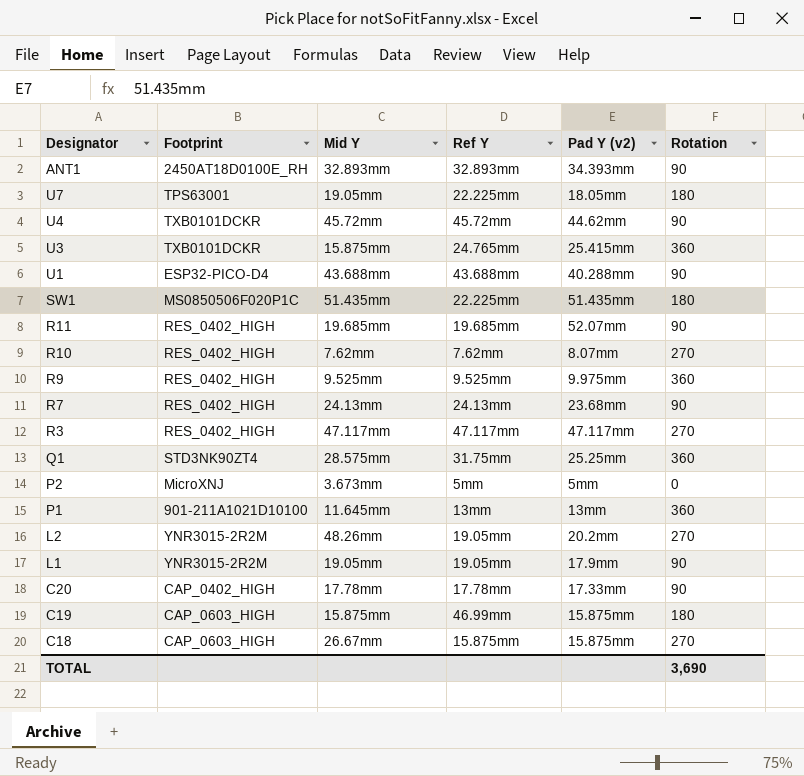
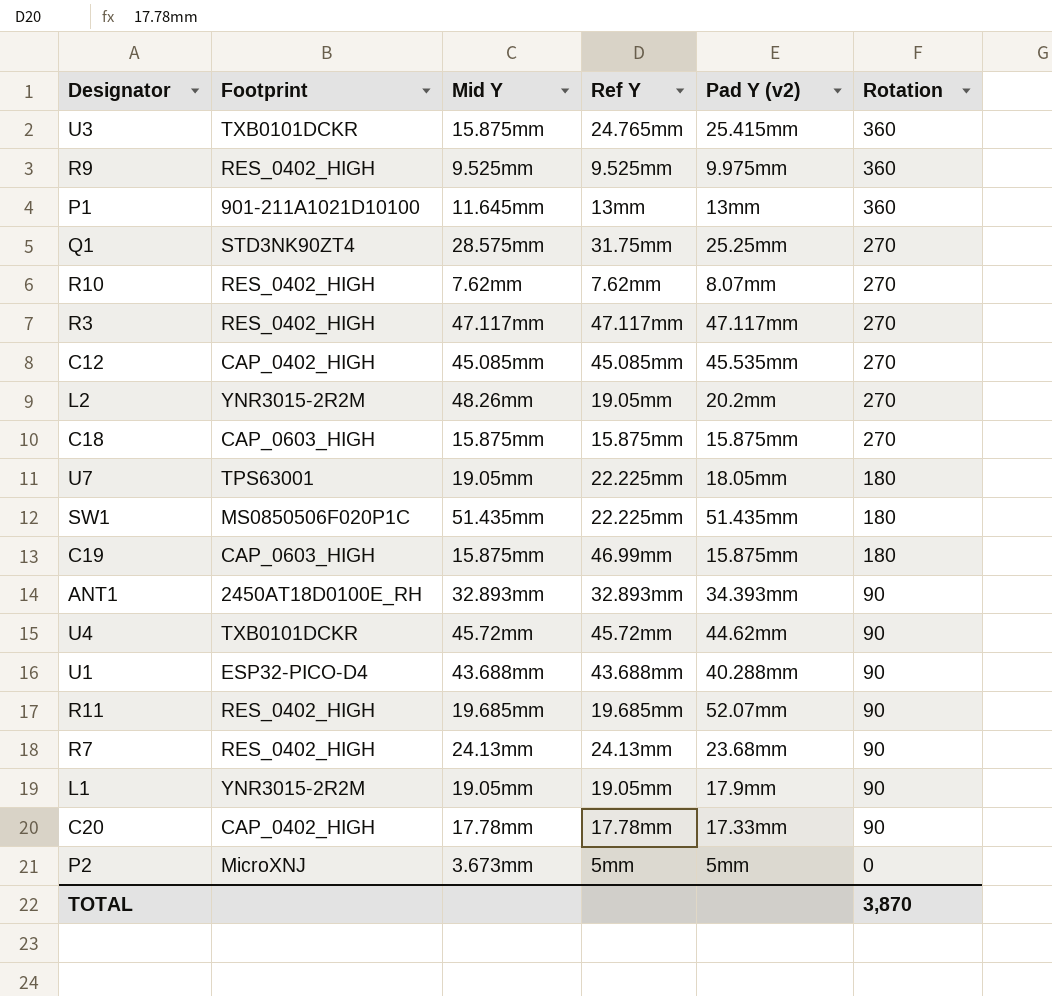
row order: none -> Rotation descending
Q1 | Rotation: 360 -> 270
row C12: none -> CAP_0402_HIGH | 45.085mm | 45.085mm | 45.535mm | 270
C18 | Mid Y: 26.67mm -> 15.875mm
TOTAL | Rotation: 3,690 -> 3,870

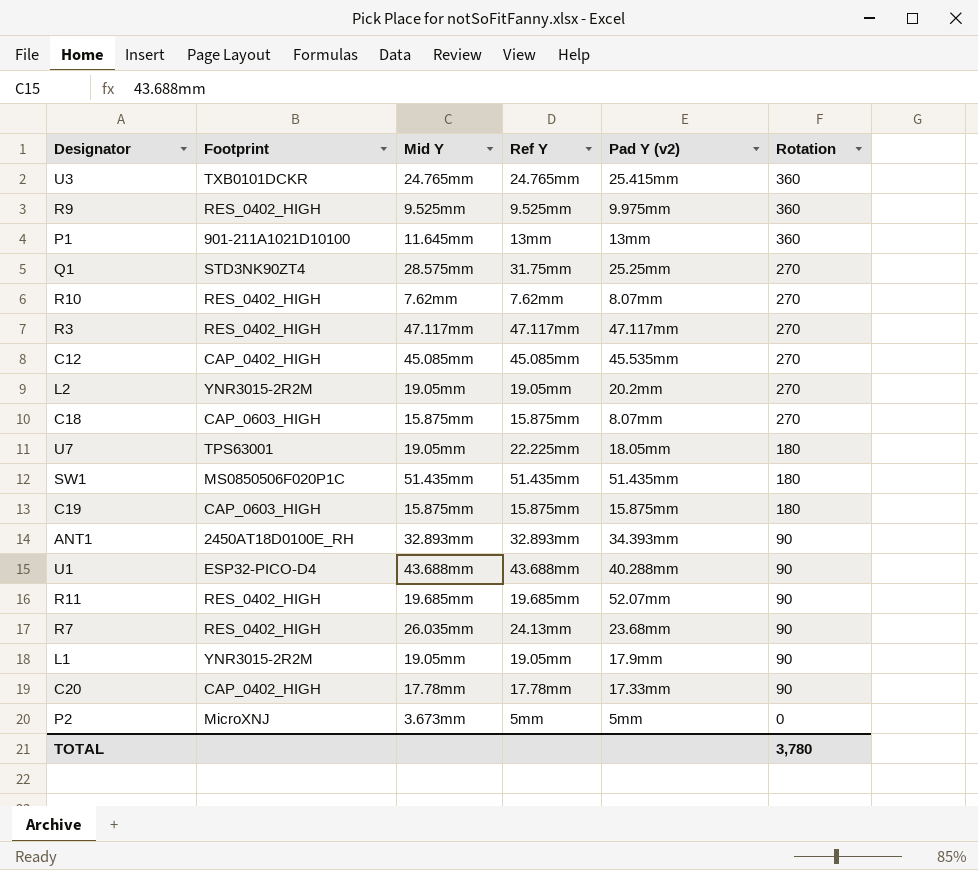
row U4: TXB0101DCKR | 45.72mm | 45.72mm | 44.62mm | 90 -> none
U3 | Mid Y: 15.875mm -> 24.765mm
L2 | Mid Y: 48.26mm -> 19.05mm
C18 | Pad Y (v2): 15.875mm -> 8.07mm
SW1 | Ref Y: 22.225mm -> 51.435mm
C19 | Ref Y: 46.99mm -> 15.875mm
R7 | Mid Y: 24.13mm -> 26.035mm
TOTAL | Rotation: 3,870 -> 3,780

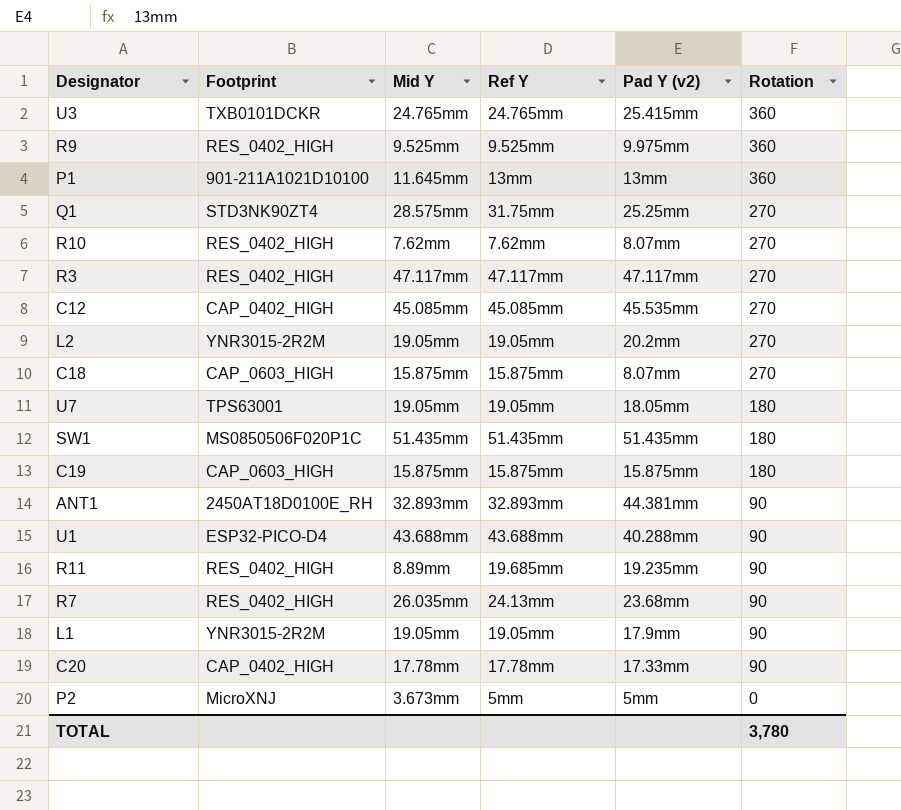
U7 | Ref Y: 22.225mm -> 19.05mm
ANT1 | Pad Y (v2): 34.393mm -> 44.381mm
R11 | Mid Y: 19.685mm -> 8.89mm
R11 | Pad Y (v2): 52.07mm -> 19.235mm

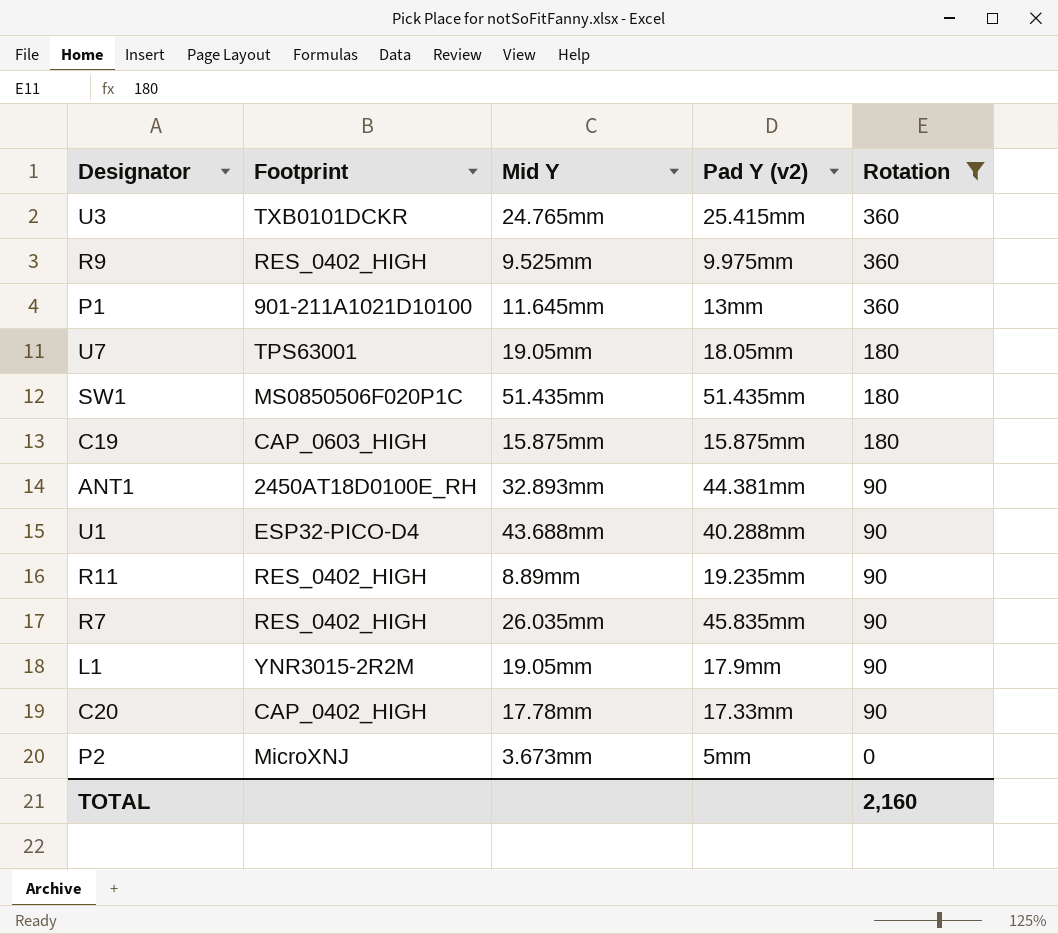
filter: none -> Rotation != 270
column Ref Y | position: 4 -> none
R7 | Pad Y (v2): 23.68mm -> 45.835mm
TOTAL | Rotation: 3,780 -> 2,160

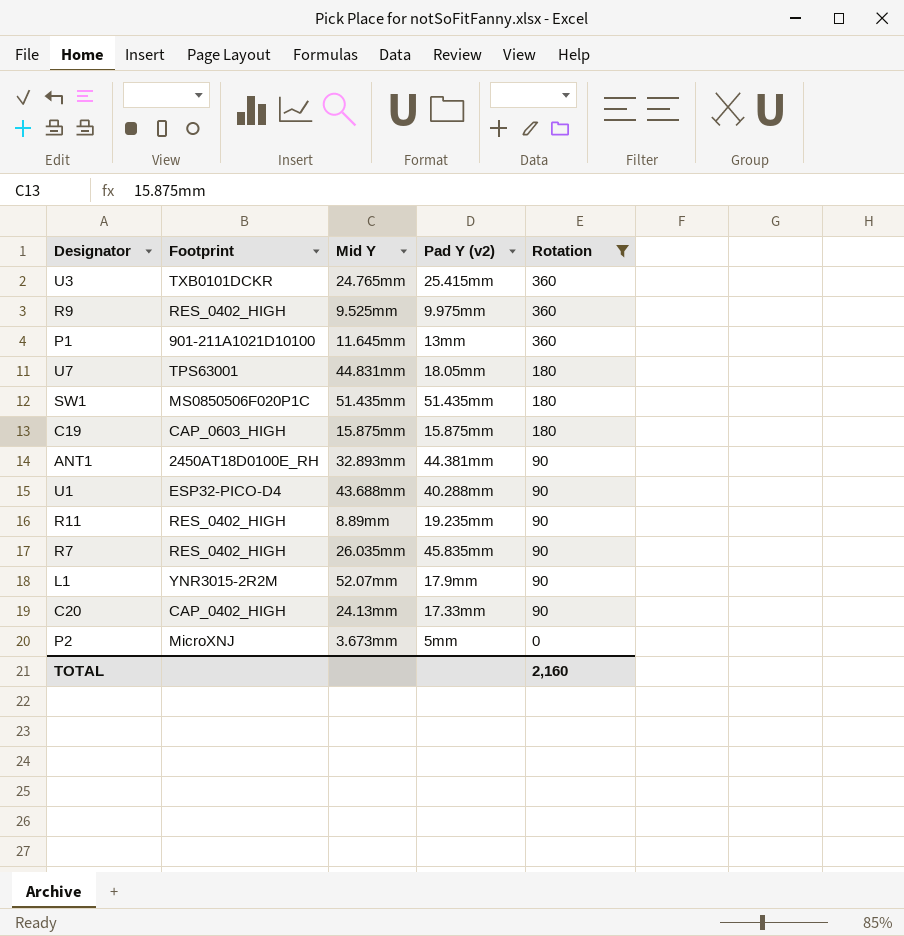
U7 | Mid Y: 19.05mm -> 44.831mm
L1 | Mid Y: 19.05mm -> 52.07mm
C20 | Mid Y: 17.78mm -> 24.13mm

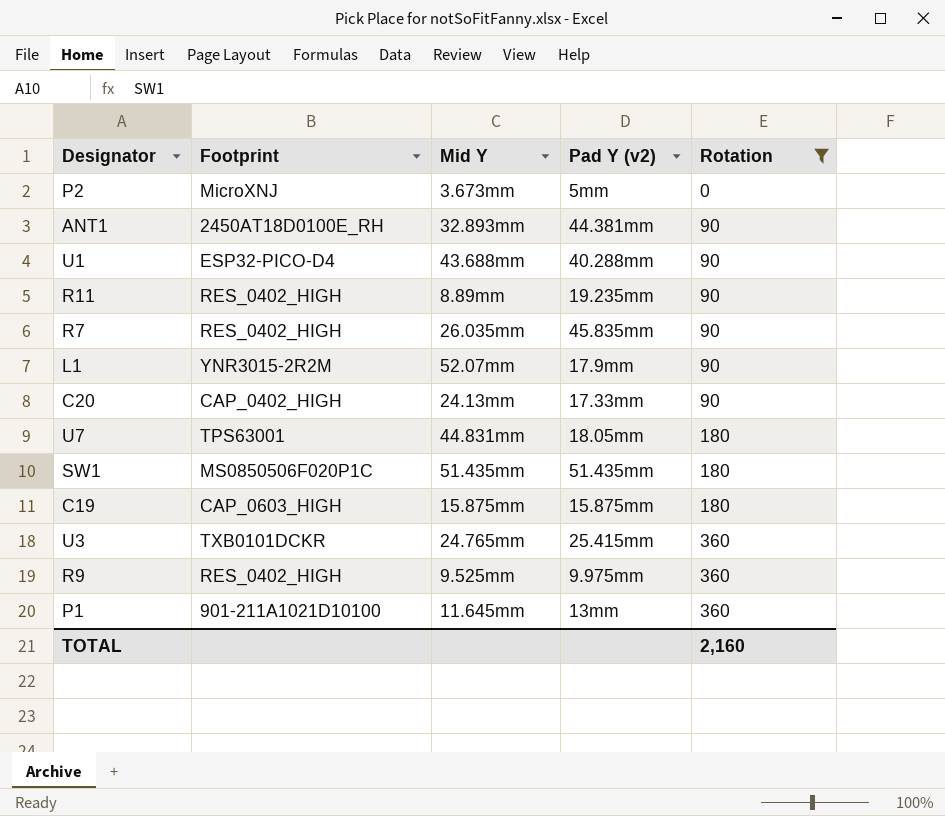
row order: Rotation descending -> Rotation ascending

